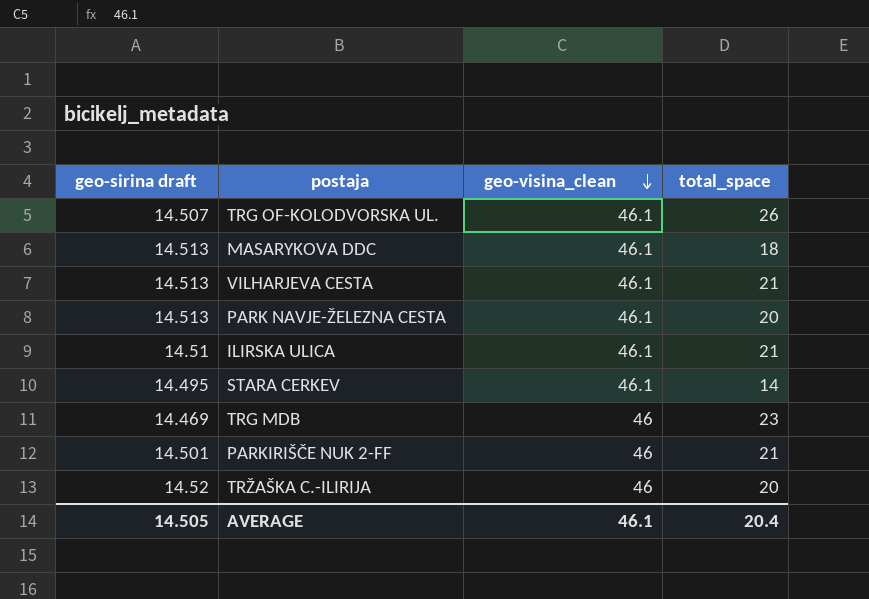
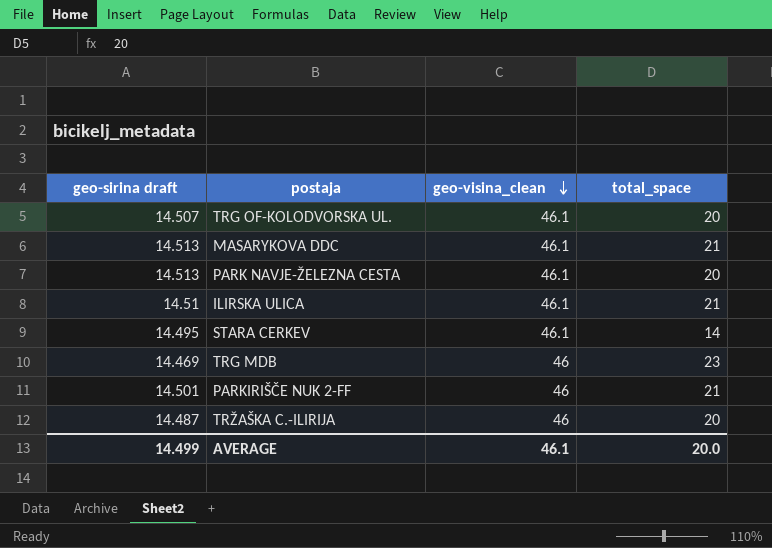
row VILHARJEVA CESTA: 14.513 | 46.1 | 21 -> none
TRG OF-KOLODVORSKA UL. | total_space: 26 -> 20
MASARYKOVA DDC | total_space: 18 -> 21
TRŽAŠKA C.-ILIRIJA | geo-sirina draft: 14.52 -> 14.487
AVERAGE | geo-sirina draft: 14.505 -> 14.499
AVERAGE | total_space: 20.4 -> 20.0

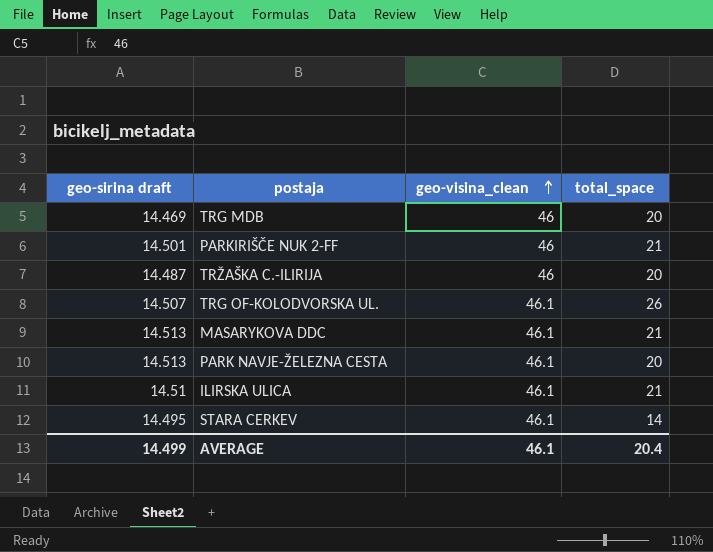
row order: geo-visina_clean descending -> geo-visina_clean ascending
TRG MDB | total_space: 23 -> 20
TRG OF-KOLODVORSKA UL. | total_space: 20 -> 26
AVERAGE | total_space: 20.0 -> 20.4

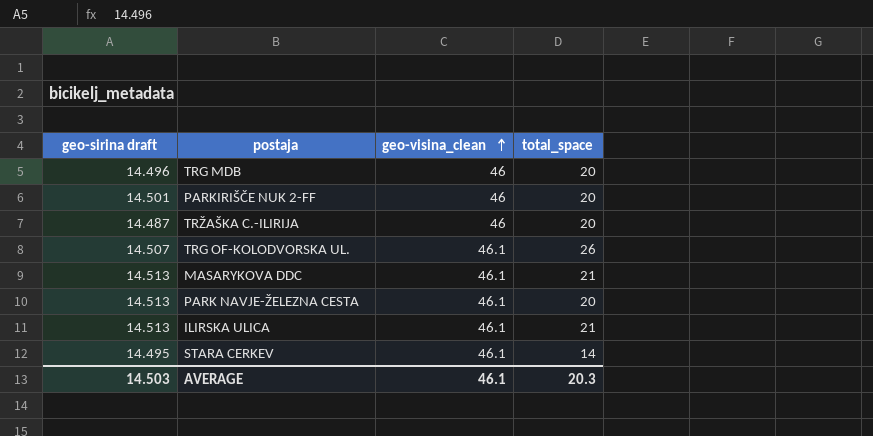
TRG MDB | geo-sirina draft: 14.469 -> 14.496
PARKIRIŠČE NUK 2-FF | total_space: 21 -> 20
ILIRSKA ULICA | geo-sirina draft: 14.51 -> 14.513
AVERAGE | geo-sirina draft: 14.499 -> 14.503
AVERAGE | total_space: 20.4 -> 20.3

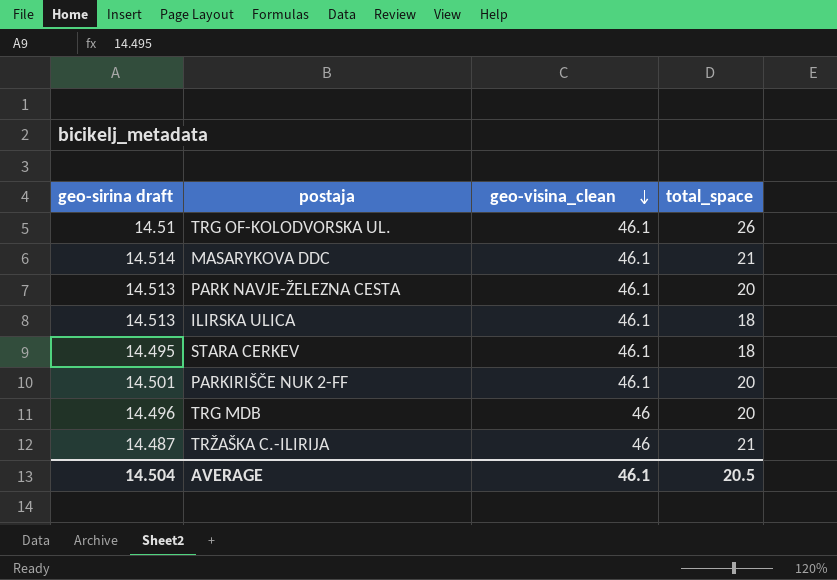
row order: geo-visina_clean ascending -> geo-visina_clean descending
TRG OF-KOLODVORSKA UL. | geo-sirina draft: 14.507 -> 14.51
MASARYKOVA DDC | geo-sirina draft: 14.513 -> 14.514
ILIRSKA ULICA | total_space: 21 -> 18
STARA CERKEV | total_space: 14 -> 18
PARKIRIŠČE NUK 2-FF | geo-visina_clean: 46 -> 46.1
TRŽAŠKA C.-ILIRIJA | total_space: 20 -> 21
AVERAGE | geo-sirina draft: 14.503 -> 14.504
AVERAGE | total_space: 20.3 -> 20.5

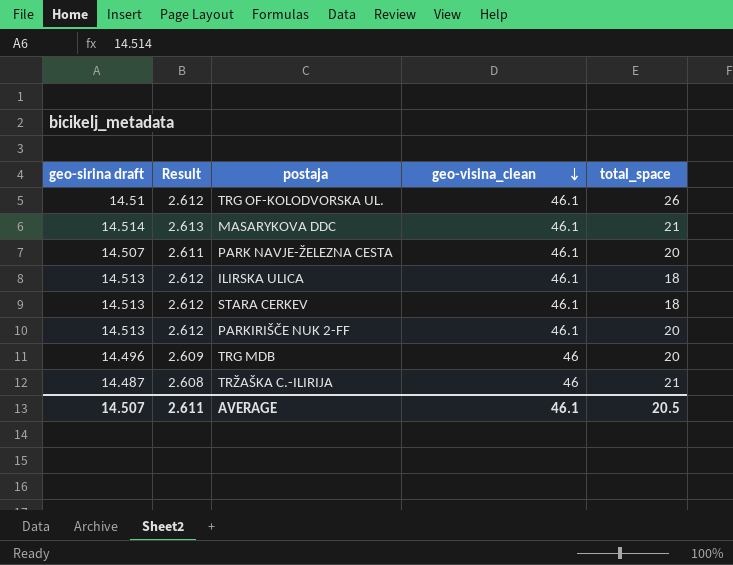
column Result | formula: none -> [geo-sirina draft] * 0.18
PARK NAVJE-ŽELEZNA CESTA | geo-sirina draft: 14.513 -> 14.507
STARA CERKEV | geo-sirina draft: 14.495 -> 14.513
PARKIRIŠČE NUK 2-FF | geo-sirina draft: 14.501 -> 14.513
AVERAGE | geo-sirina draft: 14.504 -> 14.507

